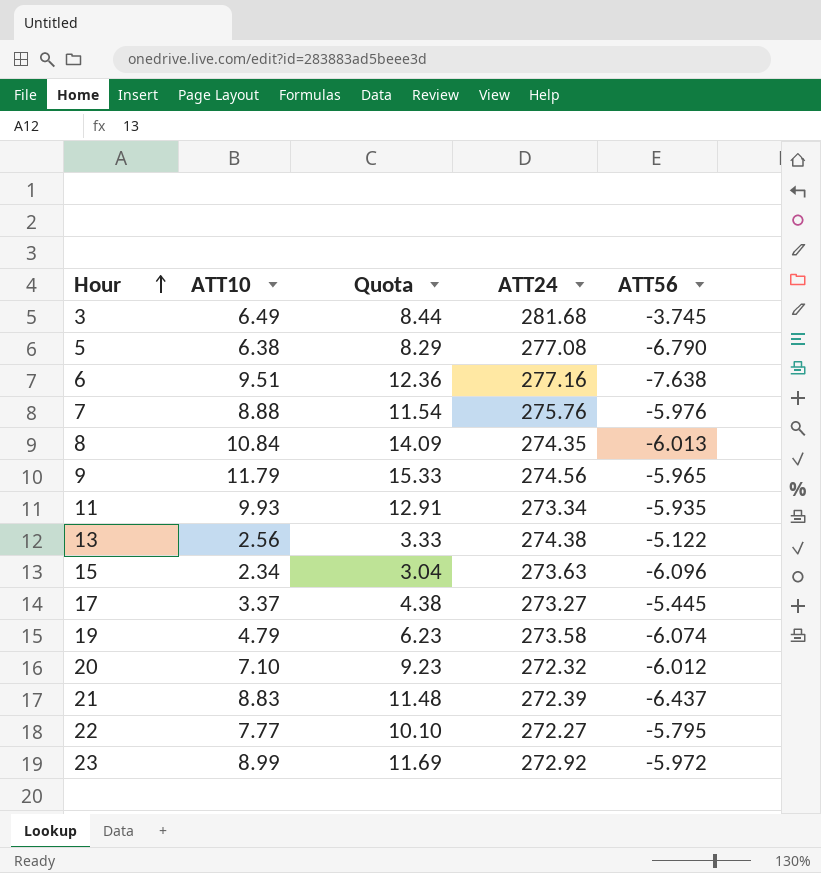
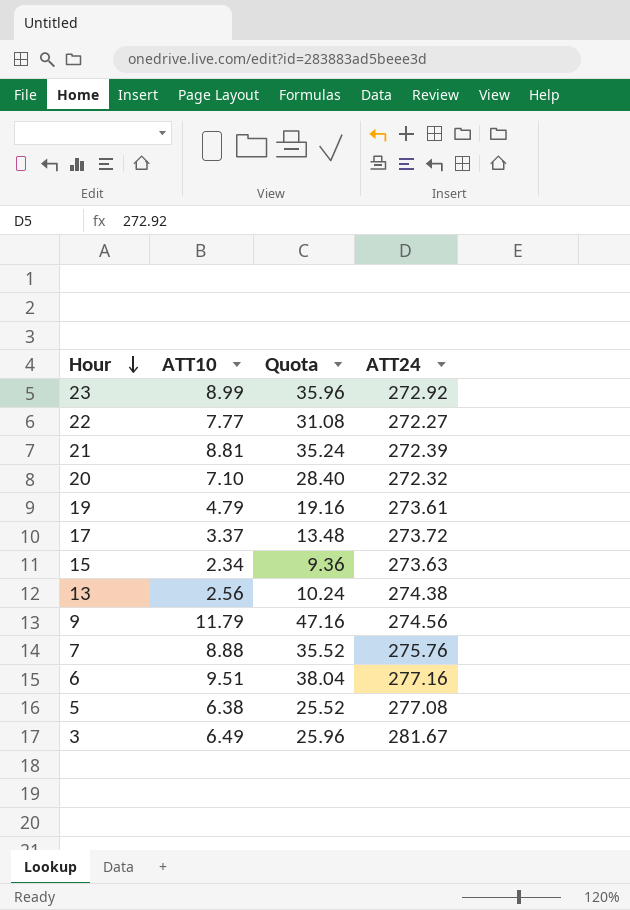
row order: Hour ascending -> Hour descending
column ATT56 | position: 5 -> none
column Quota | formula: [ATT10] * 1.3 -> [ATT10] * 4
row 8: 10.84 | 14.09 | 274.35 | -6.013 -> none
row 11: 9.93 | 12.91 | 273.34 | -5.935 -> none
21 | ATT10: 8.83 -> 8.81
19 | ATT24: 273.58 -> 273.61
17 | ATT24: 273.27 -> 273.72
3 | ATT24: 281.68 -> 281.67

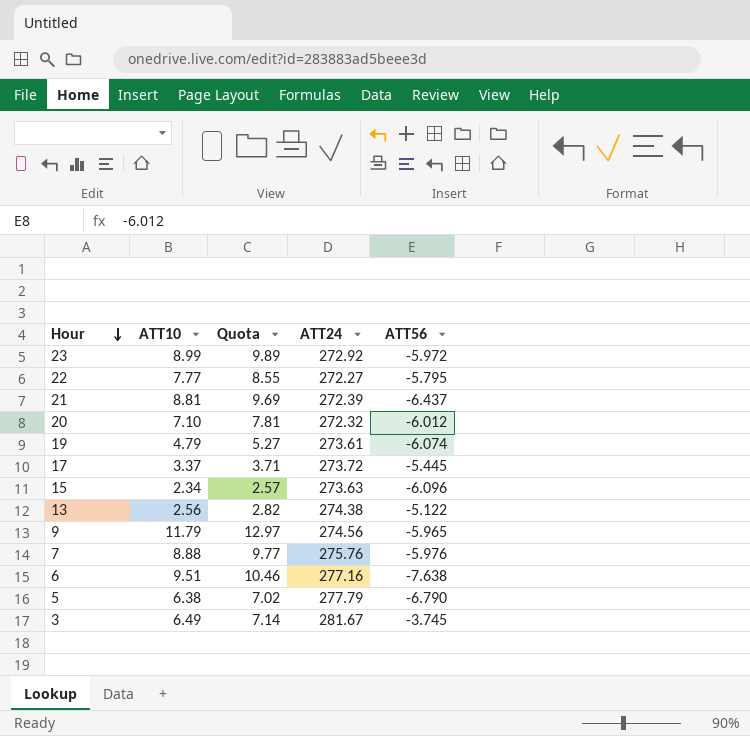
column Quota | formula: [ATT10] * 4 -> [ATT10] * 1.1
column ATT56 | position: none -> 5
5 | ATT24: 277.08 -> 277.79

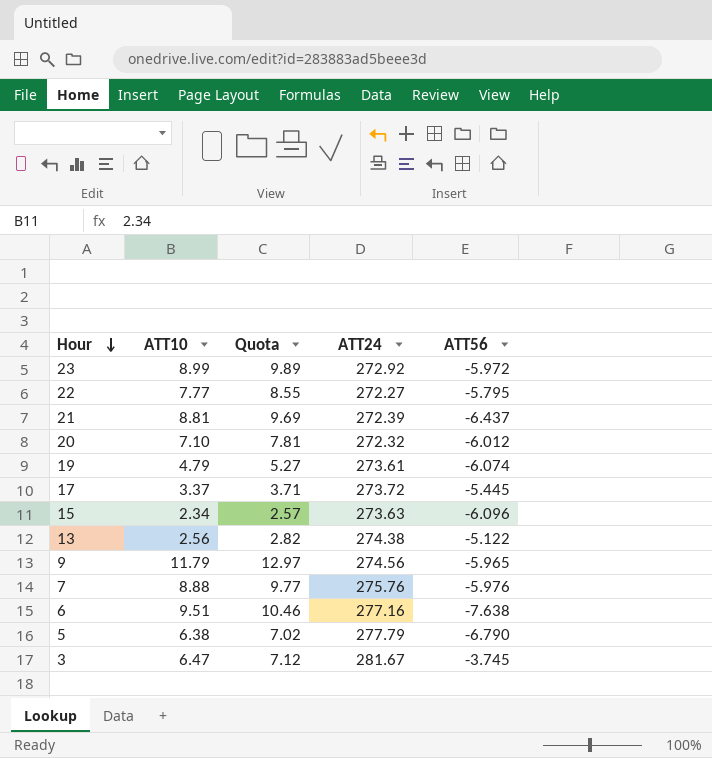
3 | ATT10: 6.49 -> 6.47
3 | Quota: 7.14 -> 7.12

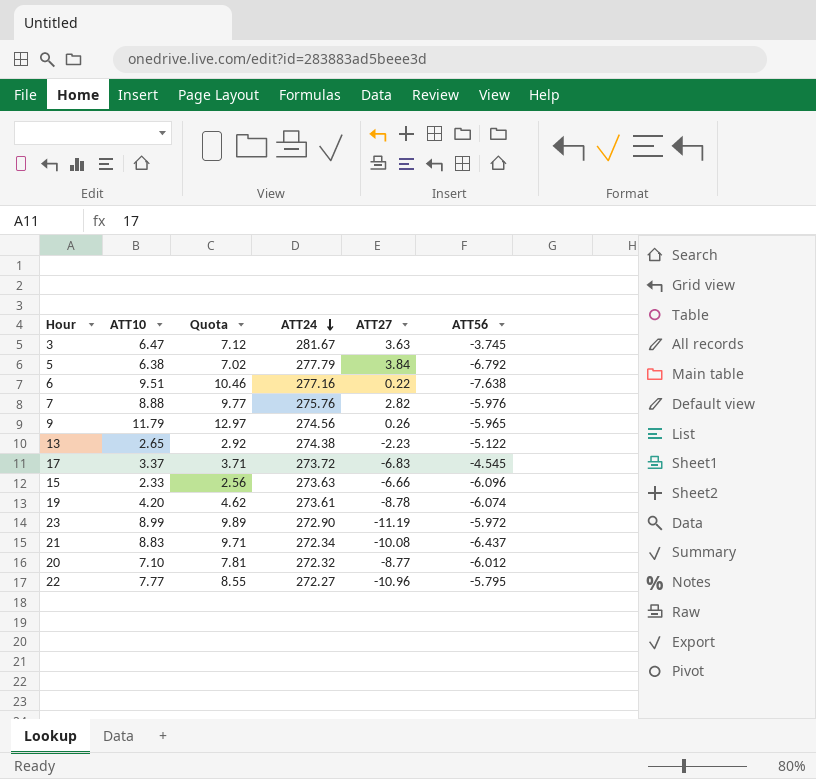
row order: Hour descending -> ATT24 descending
column ATT27 | position: none -> 5
5 | ATT56: -6.790 -> -6.792
13 | ATT10: 2.56 -> 2.65
13 | Quota: 2.82 -> 2.92
17 | ATT56: -5.445 -> -4.545
15 | ATT10: 2.34 -> 2.33
15 | Quota: 2.57 -> 2.56
19 | ATT10: 4.79 -> 4.20
19 | Quota: 5.27 -> 4.62
23 | ATT24: 272.92 -> 272.90
21 | ATT10: 8.81 -> 8.83
21 | Quota: 9.69 -> 9.71
21 | ATT24: 272.39 -> 272.34

